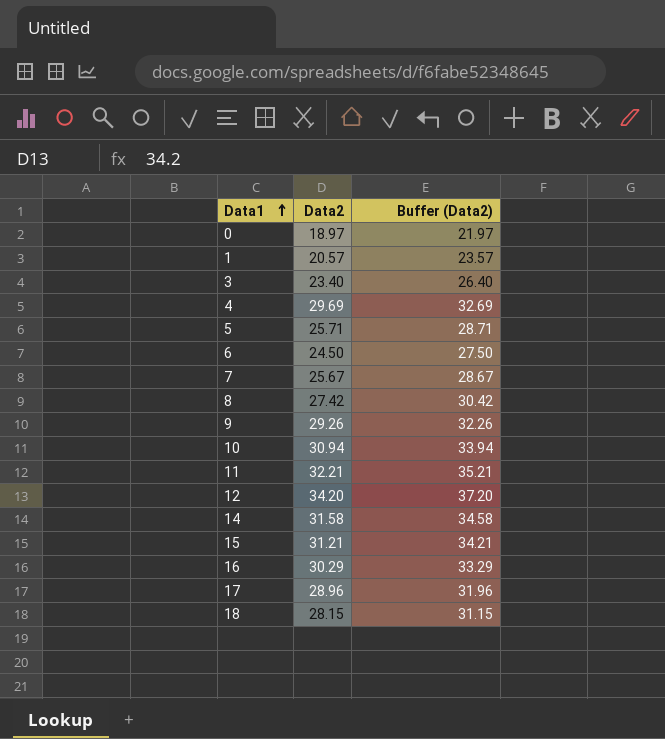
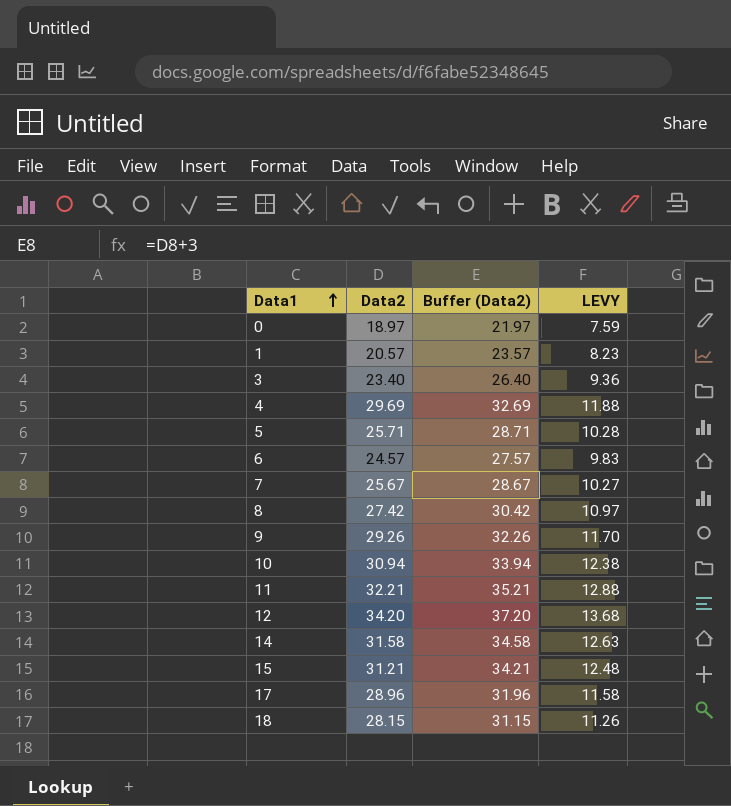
column LEVY | formula: none -> [Data2] * 0.4
row 16: 30.29 | 33.29 -> none
6 | Data2: 24.50 -> 24.57
6 | Buffer (Data2): 27.50 -> 27.57

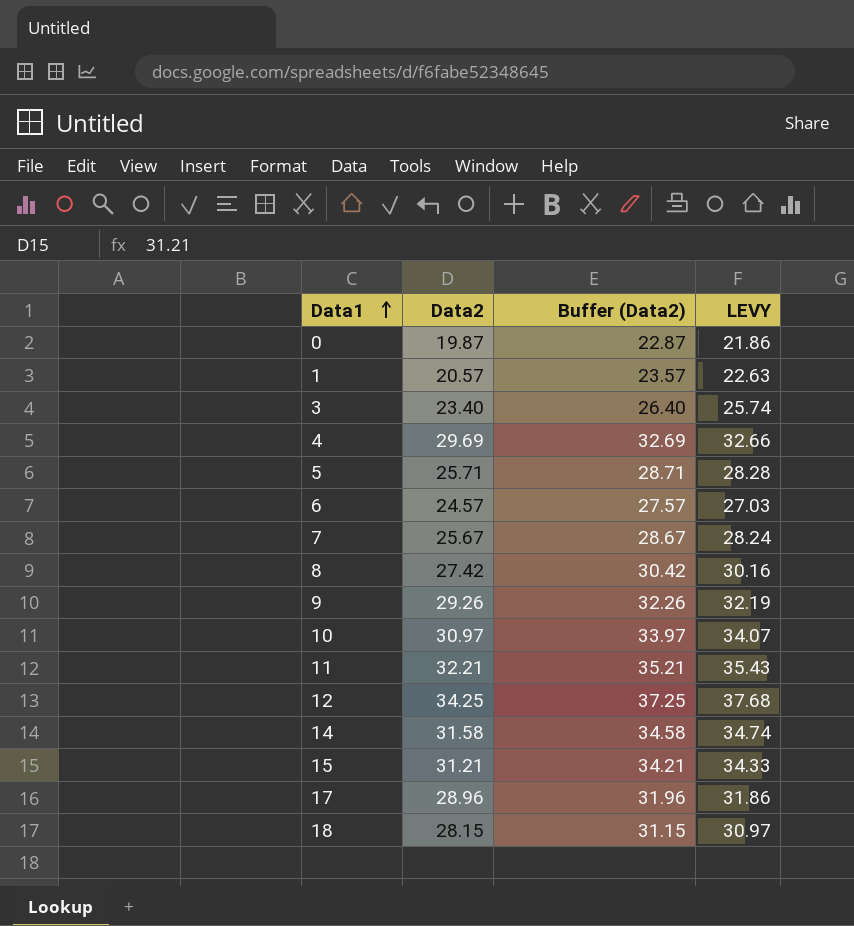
column LEVY | formula: [Data2] * 0.4 -> [Data2] * 1.1
0 | Data2: 18.97 -> 19.87
0 | Buffer (Data2): 21.97 -> 22.87
10 | Data2: 30.94 -> 30.97
10 | Buffer (Data2): 33.94 -> 33.97
12 | Data2: 34.20 -> 34.25
12 | Buffer (Data2): 37.20 -> 37.25

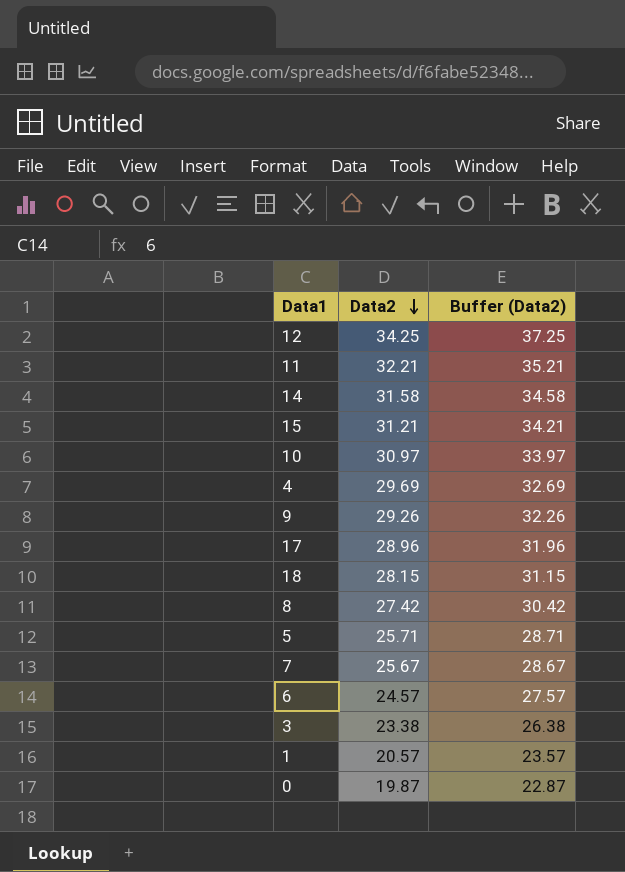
row order: Data1 ascending -> Data2 descending
column LEVY | formula: [Data2] * 1.1 -> none
3 | Data2: 23.40 -> 23.38
3 | Buffer (Data2): 26.40 -> 26.38

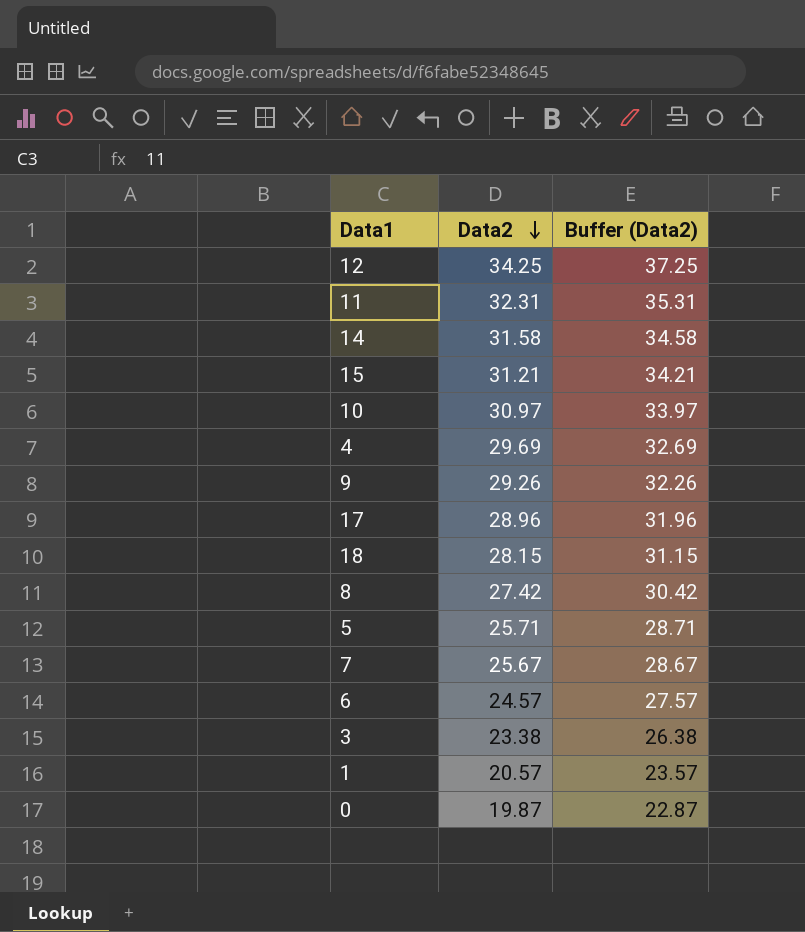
11 | Data2: 32.21 -> 32.31
11 | Buffer (Data2): 35.21 -> 35.31

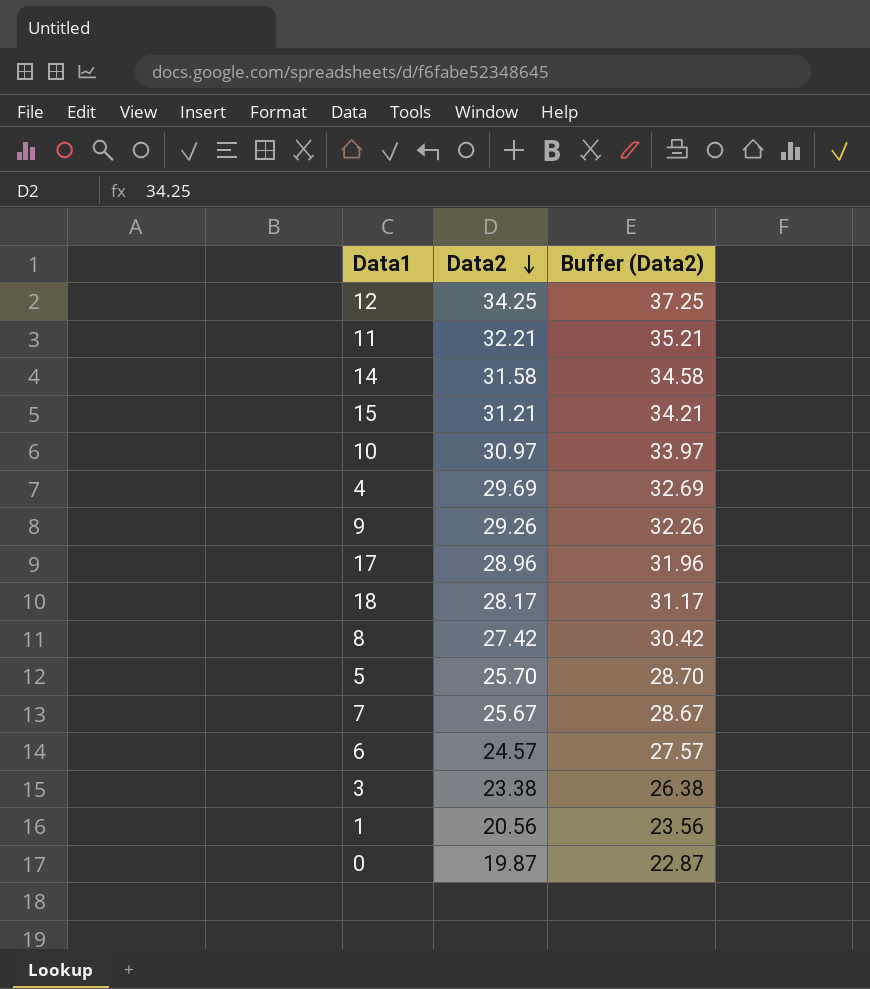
11 | Data2: 32.31 -> 32.21
11 | Buffer (Data2): 35.31 -> 35.21
18 | Data2: 28.15 -> 28.17
18 | Buffer (Data2): 31.15 -> 31.17
5 | Data2: 25.71 -> 25.70
5 | Buffer (Data2): 28.71 -> 28.70
1 | Data2: 20.57 -> 20.56
1 | Buffer (Data2): 23.57 -> 23.56

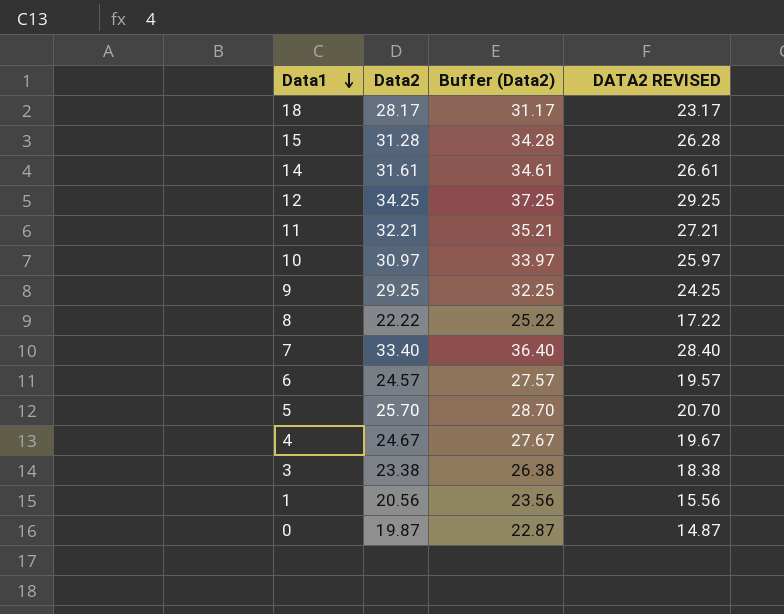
row order: Data2 descending -> Data1 descending
column DATA2 REVISED | formula: none -> [Data2] - 5
row 17: 28.96 | 31.96 -> none
15 | Data2: 31.21 -> 31.28
15 | Buffer (Data2): 34.21 -> 34.28
14 | Data2: 31.58 -> 31.61
14 | Buffer (Data2): 34.58 -> 34.61
9 | Data2: 29.26 -> 29.25
9 | Buffer (Data2): 32.26 -> 32.25
8 | Data2: 27.42 -> 22.22
8 | Buffer (Data2): 30.42 -> 25.22
7 | Data2: 25.67 -> 33.40
7 | Buffer (Data2): 28.67 -> 36.40
4 | Data2: 29.69 -> 24.67
4 | Buffer (Data2): 32.69 -> 27.67

